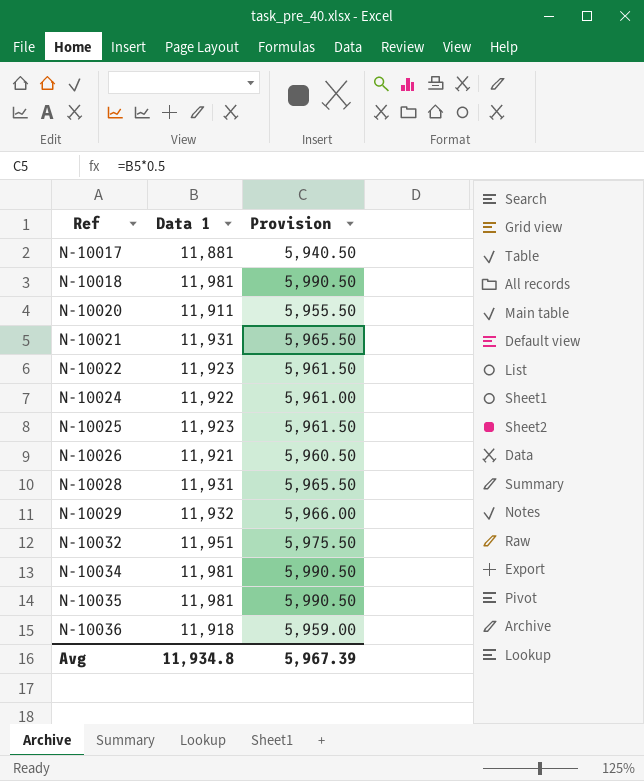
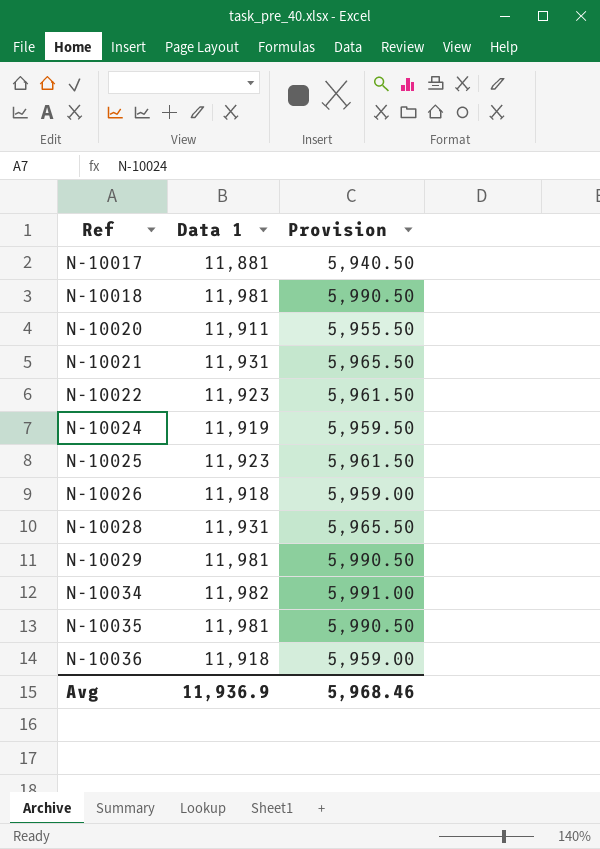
row N-10032: 11,951 | 5,975.50 -> none
N-10024 | Data 1: 11,922 -> 11,919
N-10024 | Provision: 5,961.00 -> 5,959.50
N-10026 | Data 1: 11,921 -> 11,918
N-10026 | Provision: 5,960.50 -> 5,959.00
N-10029 | Data 1: 11,932 -> 11,981
N-10029 | Provision: 5,966.00 -> 5,990.50
N-10034 | Data 1: 11,981 -> 11,982
N-10034 | Provision: 5,990.50 -> 5,991.00
Avg | Data 1: 11,934.8 -> 11,936.9
Avg | Provision: 5,967.39 -> 5,968.46

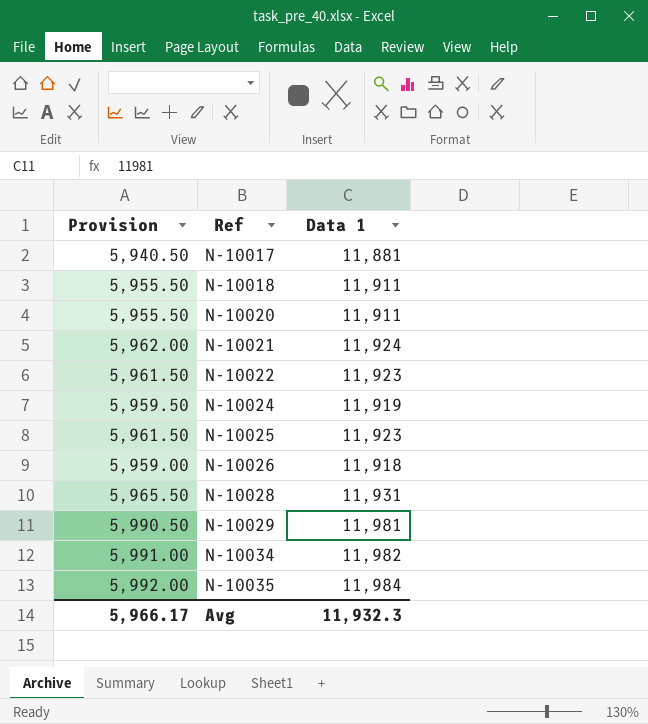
column Provision | position: 3 -> 1
row N-10036: 11,918 | 5,959.00 -> none
N-10018 | Provision: 5,990.50 -> 5,955.50
N-10018 | Data 1: 11,981 -> 11,911
N-10021 | Provision: 5,965.50 -> 5,962.00
N-10021 | Data 1: 11,931 -> 11,924
N-10035 | Provision: 5,990.50 -> 5,992.00
N-10035 | Data 1: 11,981 -> 11,984
Avg | Provision: 5,968.46 -> 5,966.17
Avg | Data 1: 11,936.9 -> 11,932.3

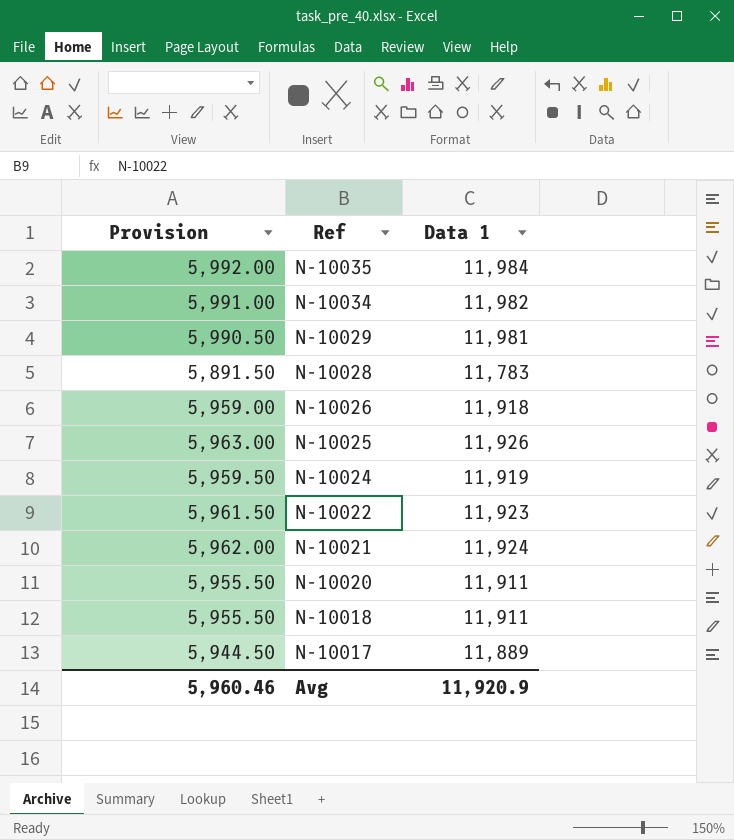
row order: Ref ascending -> Ref descending
N-10028 | Provision: 5,965.50 -> 5,891.50
N-10028 | Data 1: 11,931 -> 11,783
N-10025 | Provision: 5,961.50 -> 5,963.00
N-10025 | Data 1: 11,923 -> 11,926
N-10017 | Provision: 5,940.50 -> 5,944.50
N-10017 | Data 1: 11,881 -> 11,889
Avg | Provision: 5,966.17 -> 5,960.46
Avg | Data 1: 11,932.3 -> 11,920.9

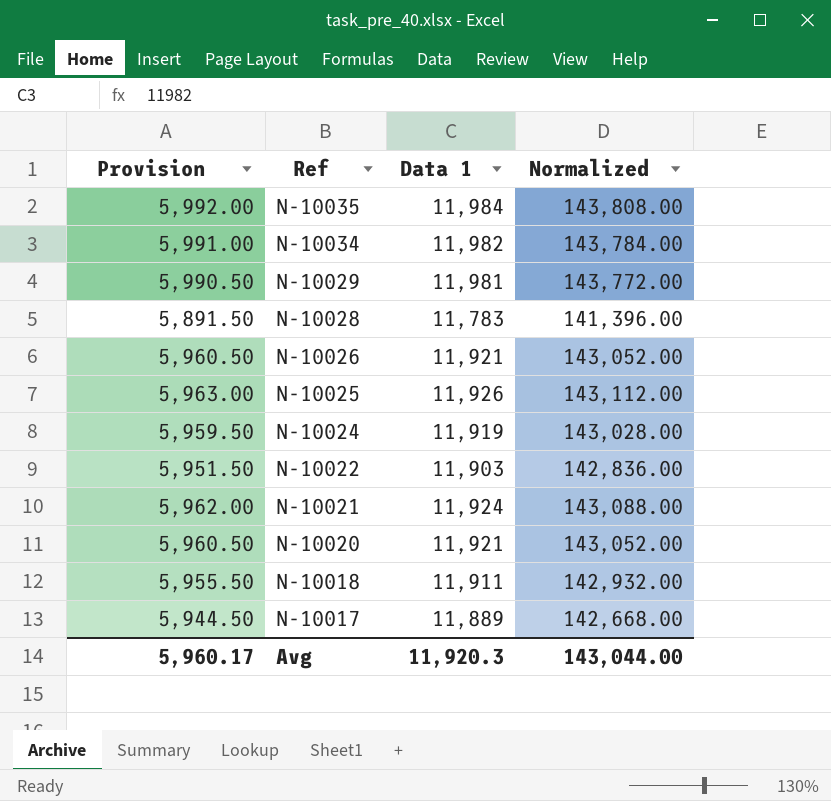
column Normalized | formula: none -> [Data 1] * 12
N-10026 | Provision: 5,959.00 -> 5,960.50
N-10026 | Data 1: 11,918 -> 11,921
N-10022 | Provision: 5,961.50 -> 5,951.50
N-10022 | Data 1: 11,923 -> 11,903
N-10020 | Provision: 5,955.50 -> 5,960.50
N-10020 | Data 1: 11,911 -> 11,921
Avg | Provision: 5,960.46 -> 5,960.17
Avg | Data 1: 11,920.9 -> 11,920.3

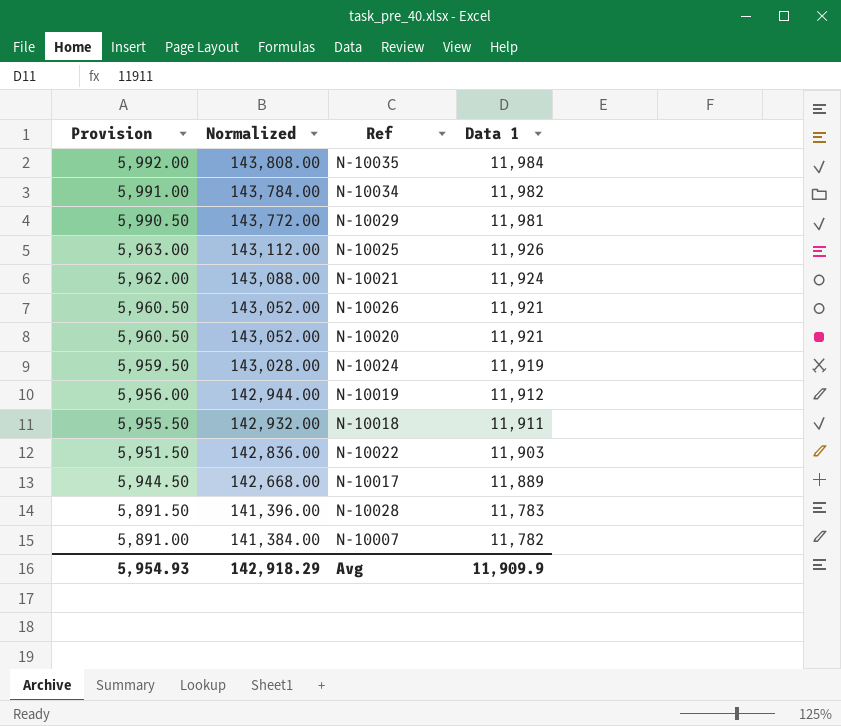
row order: Ref descending -> Provision descending
column Normalized | position: 4 -> 2
row N-10019: none -> 5,956.00 | 142,944.00 | 11,912
row N-10007: none -> 5,891.00 | 141,384.00 | 11,782
Avg | Provision: 5,960.17 -> 5,954.93
Avg | Normalized: 143,044.00 -> 142,918.29
Avg | Data 1: 11,920.3 -> 11,909.9

